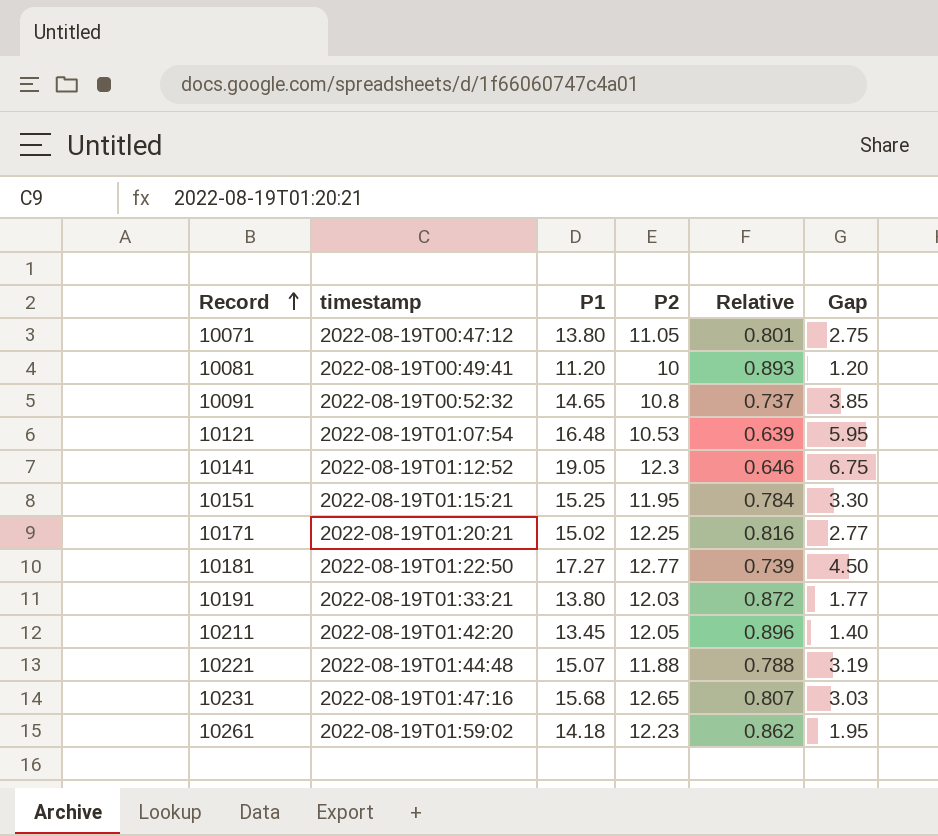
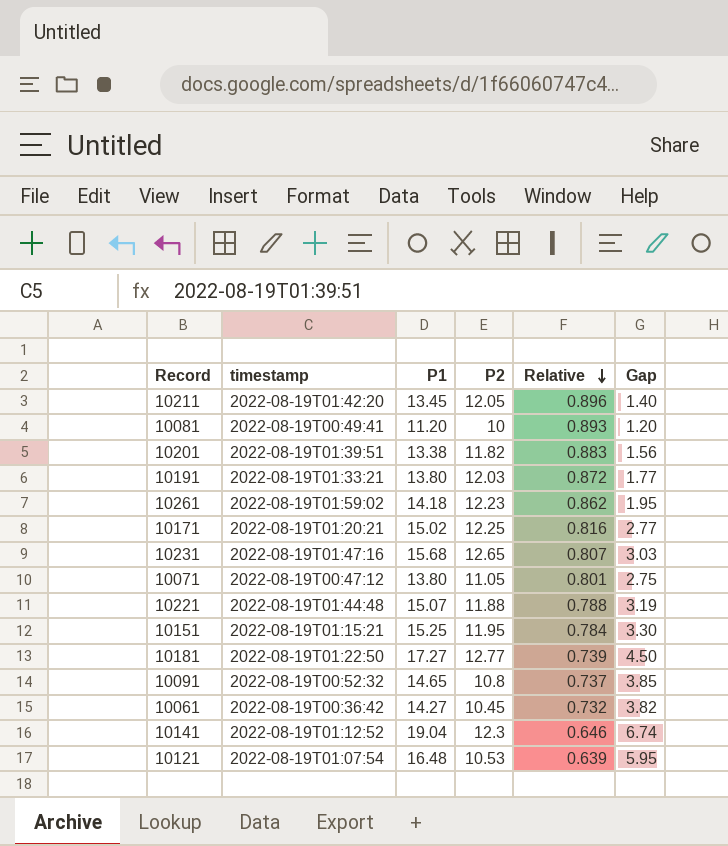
row order: Record ascending -> Relative descending
row 10201: none -> 2022-08-19T01:39:51 | 13.38 | 11.82 | 0.883 | 1.56
row 10061: none -> 2022-08-19T00:36:42 | 14.27 | 10.45 | 0.732 | 3.82
10141 | P1: 19.05 -> 19.04
10141 | Gap: 6.75 -> 6.74

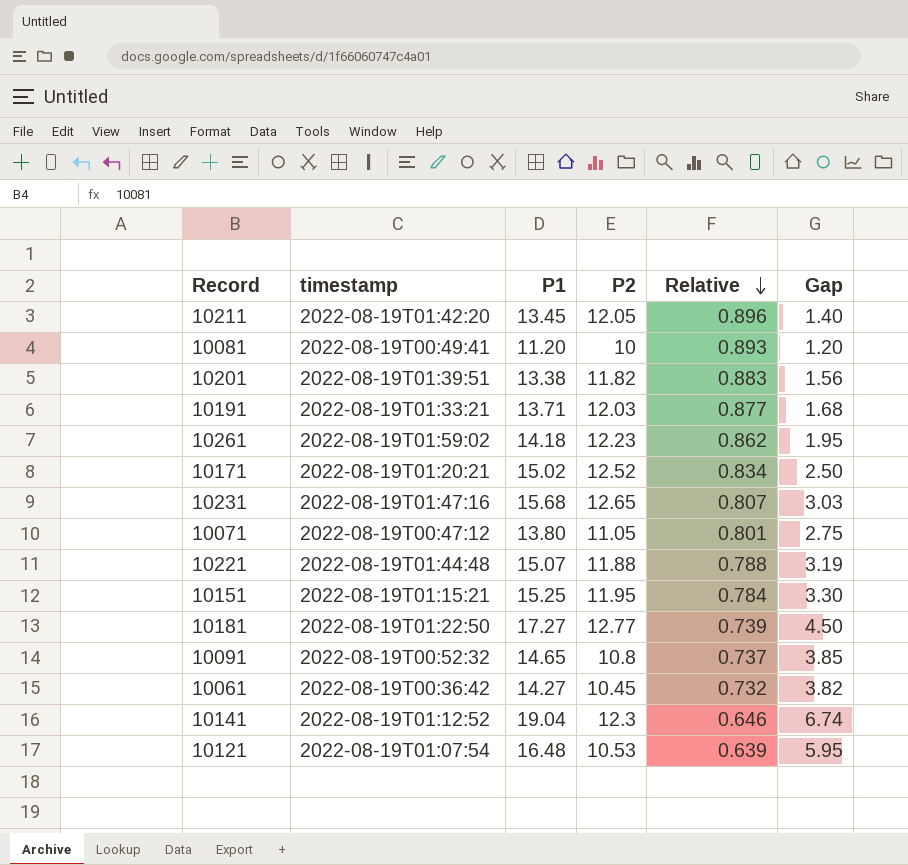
10191 | P1: 13.80 -> 13.71
10191 | Relative: 0.872 -> 0.877
10191 | Gap: 1.77 -> 1.68
10171 | P2: 12.25 -> 12.52
10171 | Relative: 0.816 -> 0.834
10171 | Gap: 2.77 -> 2.50

